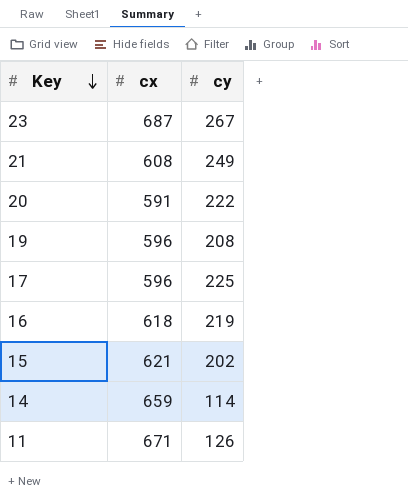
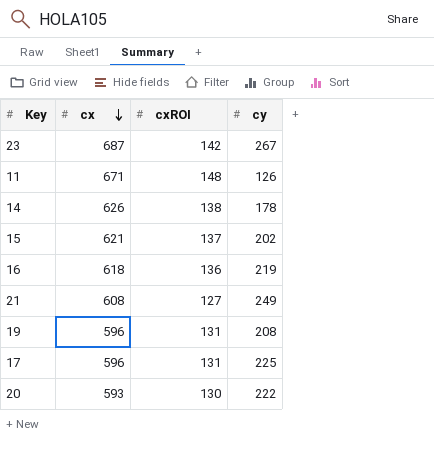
row order: Key descending -> cx descending
column cxROI | position: none -> 3
14 | cx: 659 -> 626
14 | cy: 114 -> 178
20 | cx: 591 -> 593

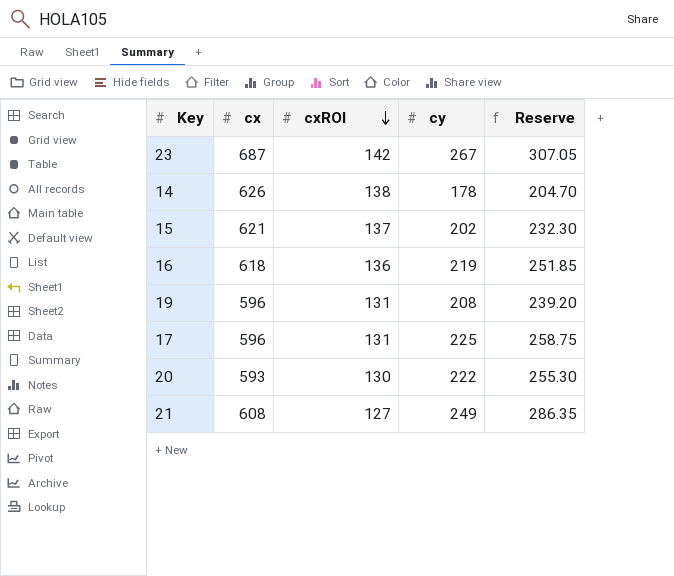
row order: cx descending -> cxROI descending
column Reserve | formula: none -> [cy] * 1.15
row 11: 671 | 148 | 126 -> none

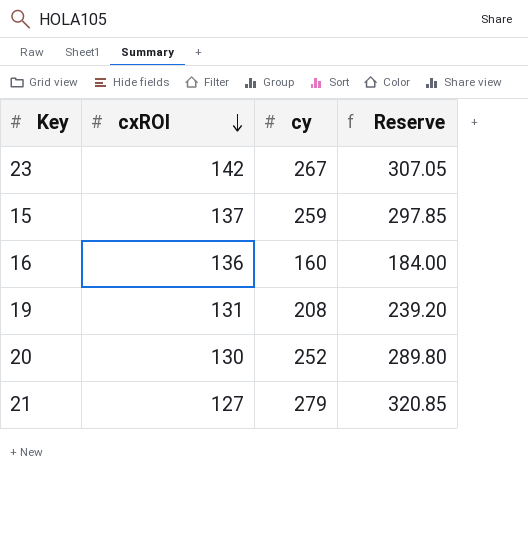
column cx | position: 2 -> none
row 14: 626 | 138 | 178 | 204.70 -> none
row 17: 596 | 131 | 225 | 258.75 -> none
15 | cy: 202 -> 259
15 | Reserve: 232.30 -> 297.85
16 | cy: 219 -> 160
16 | Reserve: 251.85 -> 184.00
20 | cy: 222 -> 252
20 | Reserve: 255.30 -> 289.80
21 | cy: 249 -> 279
21 | Reserve: 286.35 -> 320.85

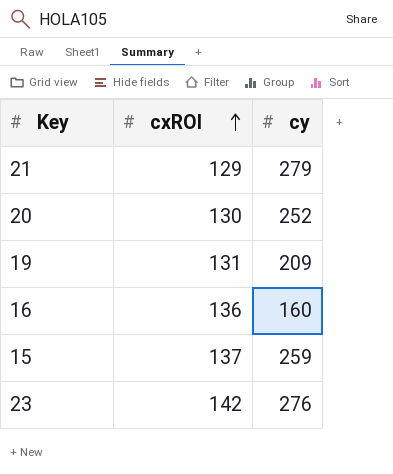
row order: cxROI descending -> cxROI ascending
column Reserve | formula: [cy] * 1.15 -> none
21 | cxROI: 127 -> 129
19 | cy: 208 -> 209
23 | cy: 267 -> 276

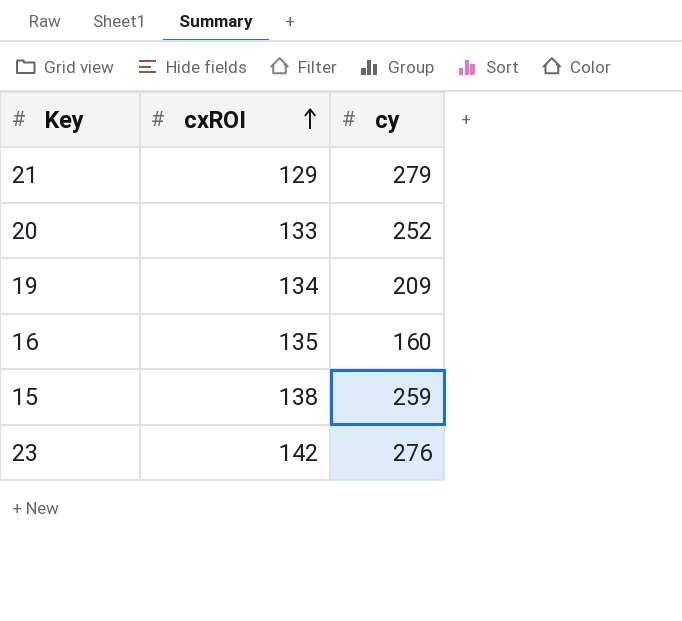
20 | cxROI: 130 -> 133
19 | cxROI: 131 -> 134
16 | cxROI: 136 -> 135
15 | cxROI: 137 -> 138

